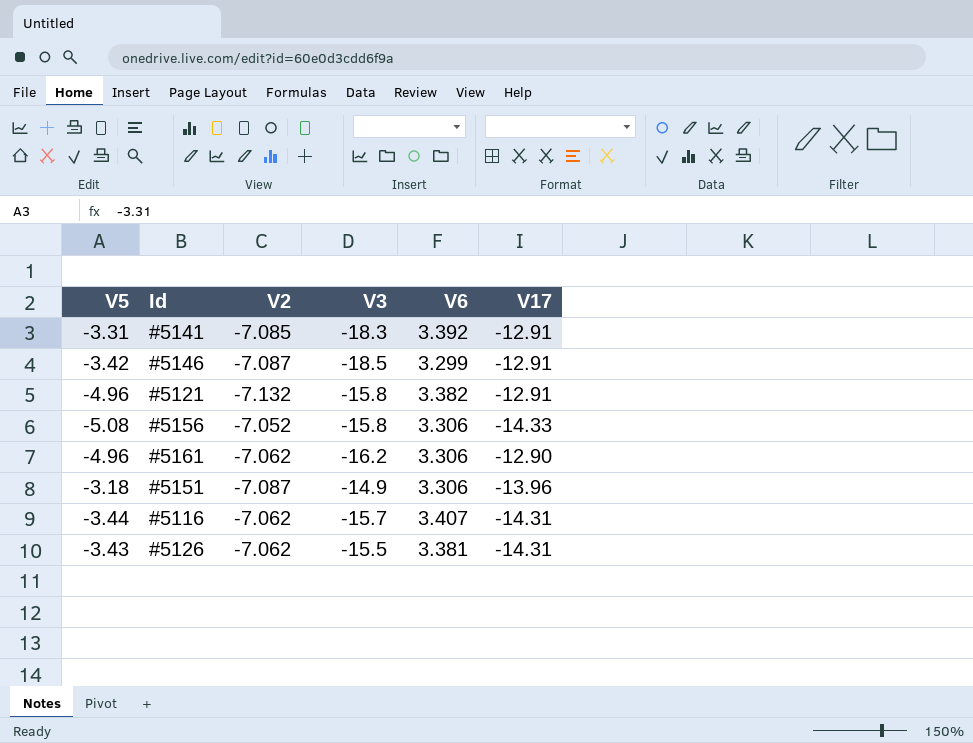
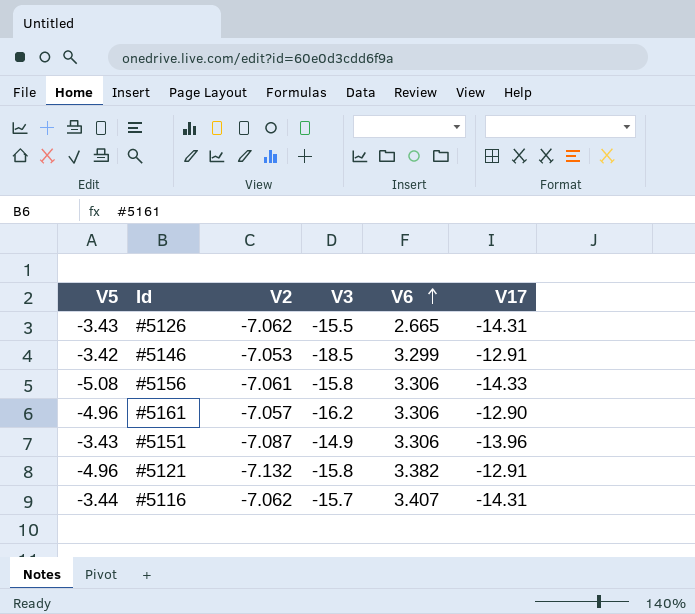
row order: none -> V6 ascending
row #5141: -3.31 | -7.085 | -18.3 | 3.392 | -12.91 -> none
#5126 | V6: 3.381 -> 2.665
#5146 | V2: -7.087 -> -7.053
#5156 | V2: -7.052 -> -7.061
#5161 | V2: -7.062 -> -7.057
#5151 | V5: -3.18 -> -3.43

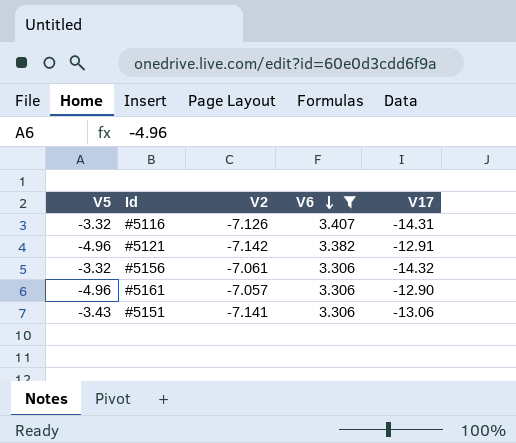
filter: none -> V6 >= 3.306
row order: V6 ascending -> V6 descending
column V3 | position: 4 -> none
#5116 | V5: -3.44 -> -3.32
#5116 | V2: -7.062 -> -7.126
#5121 | V2: -7.132 -> -7.142
#5156 | V5: -5.08 -> -3.32
#5156 | V17: -14.33 -> -14.32
#5151 | V2: -7.087 -> -7.141
#5151 | V17: -13.96 -> -13.06

